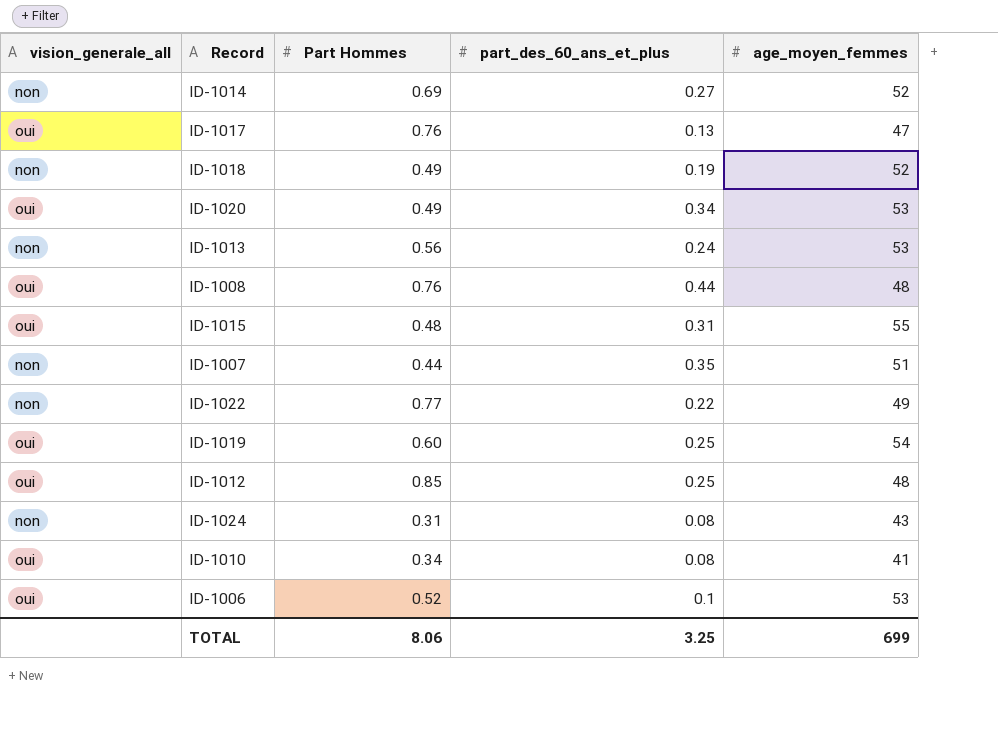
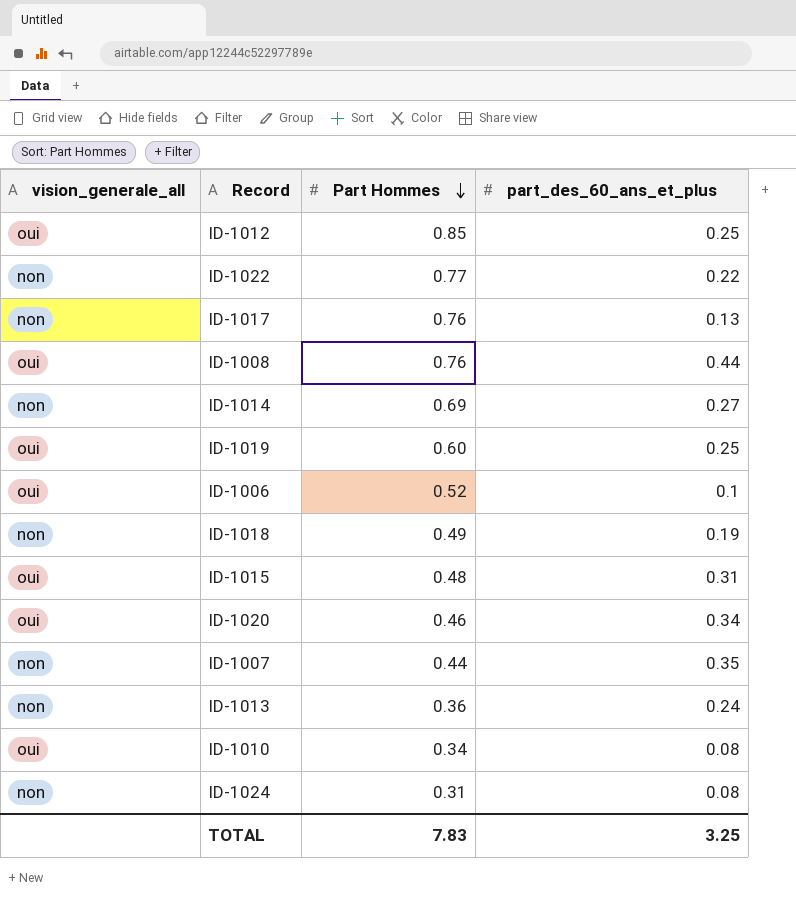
row order: none -> Part Hommes descending
column age_moyen_femmes | position: 5 -> none
ID-1017 | vision_generale_all: oui -> non
ID-1020 | Part Hommes: 0.49 -> 0.46
ID-1013 | Part Hommes: 0.56 -> 0.36
TOTAL | Part Hommes: 8.06 -> 7.83

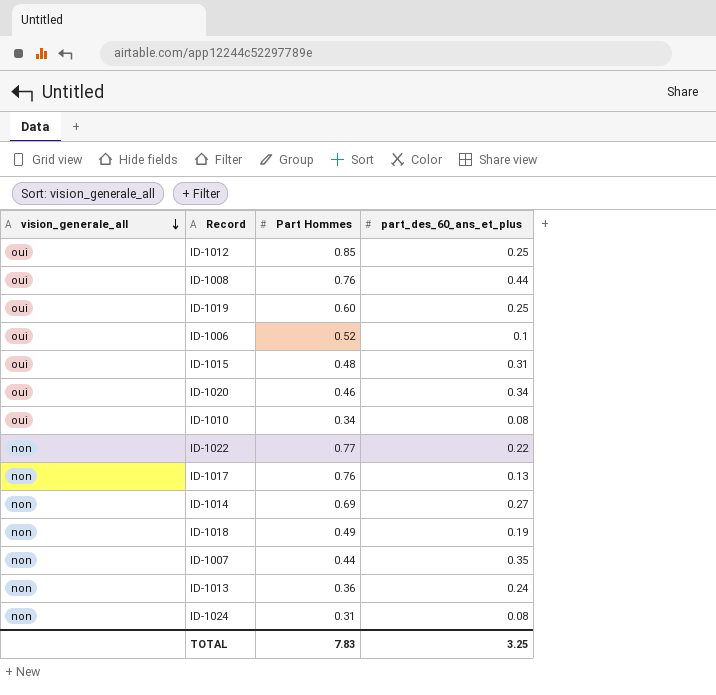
row order: Part Hommes descending -> vision_generale_all descending

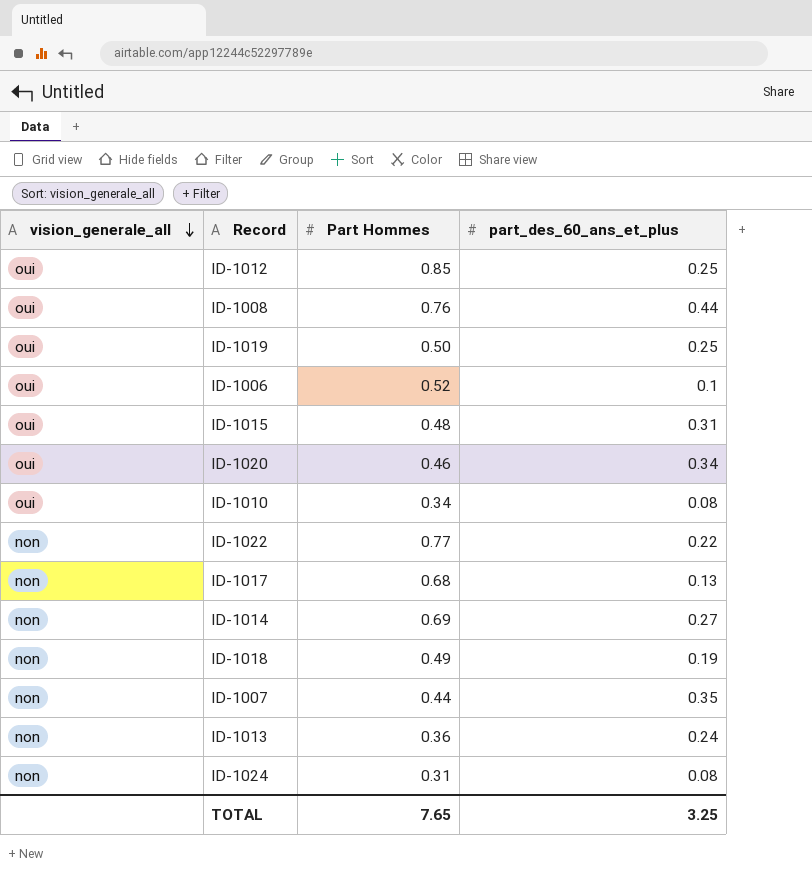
ID-1019 | Part Hommes: 0.60 -> 0.50
ID-1017 | Part Hommes: 0.76 -> 0.68
TOTAL | Part Hommes: 7.83 -> 7.65

